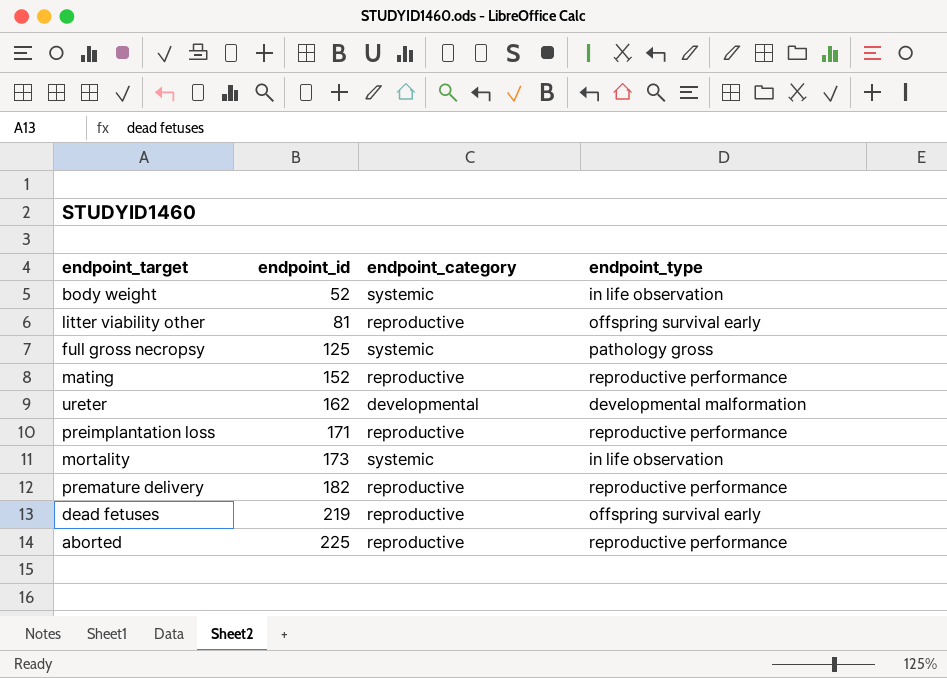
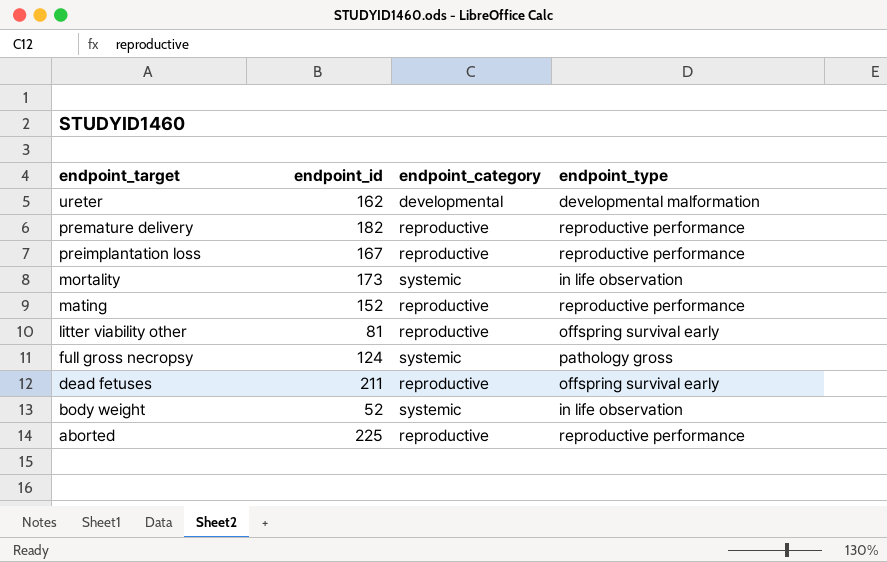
row order: endpoint_id ascending -> endpoint_target descending
preimplantation loss | endpoint_id: 171 -> 167
full gross necropsy | endpoint_id: 125 -> 124
dead fetuses | endpoint_id: 219 -> 211

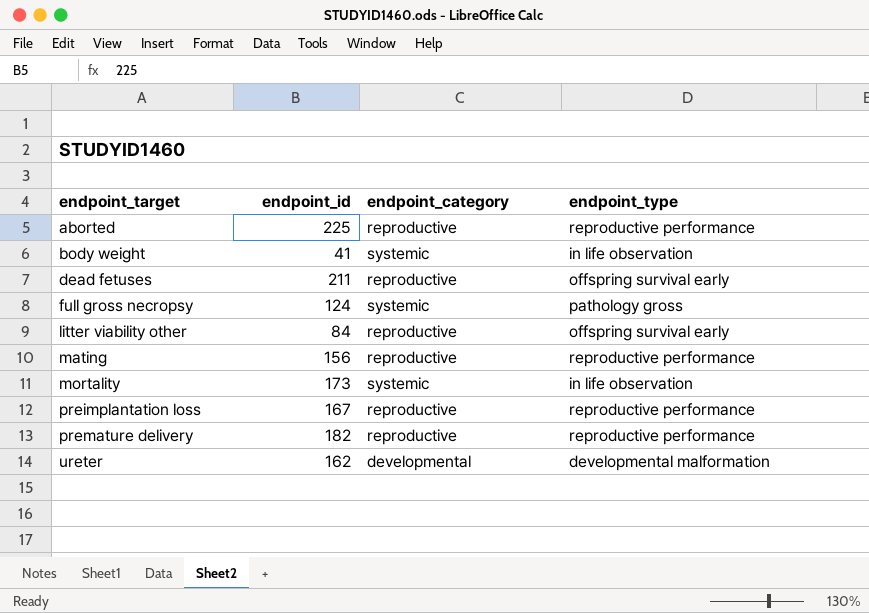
row order: endpoint_target descending -> endpoint_target ascending
body weight | endpoint_id: 52 -> 41
litter viability other | endpoint_id: 81 -> 84
mating | endpoint_id: 152 -> 156

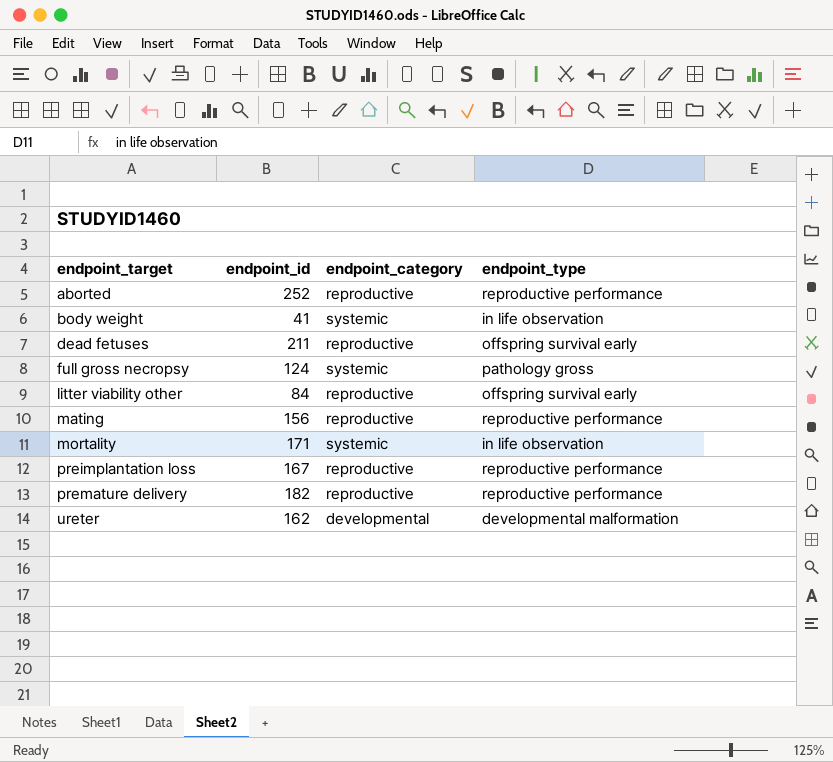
aborted | endpoint_id: 225 -> 252
mortality | endpoint_id: 173 -> 171

